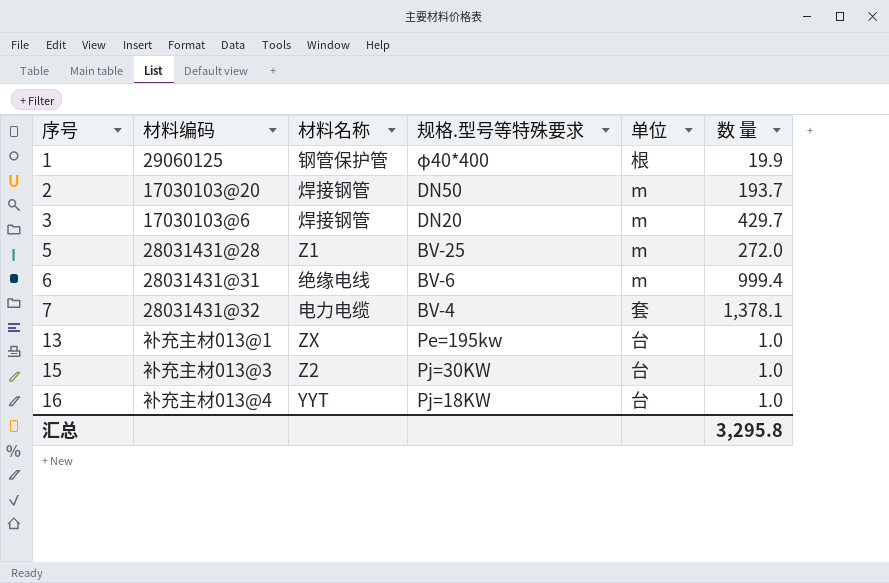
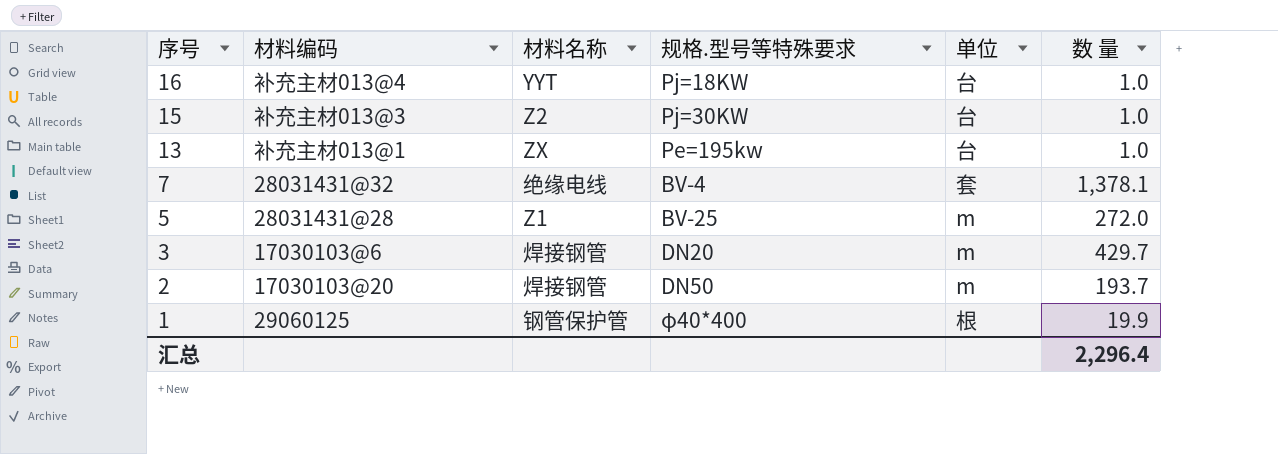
row order: 序号 ascending -> 序号 descending
row 6: 28031431@31 | 绝缘电线 | BV-6 | m | 999.4 -> none
7 | 材料名称: 电力电缆 -> 绝缘电线
汇总 | 数 量: 3,295.8 -> 2,296.4

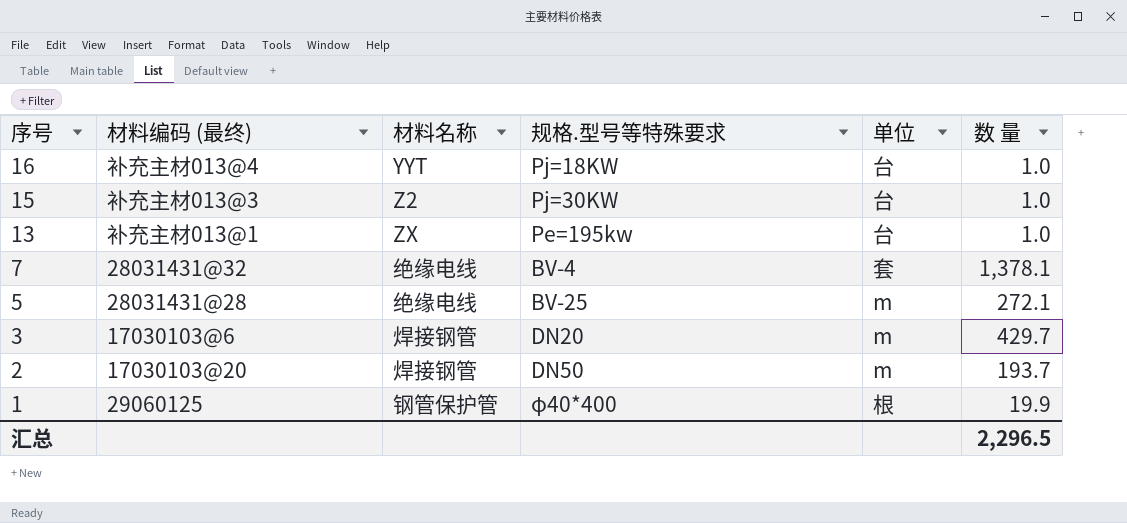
column name: 材料编码 -> 材料编码 (最终)
5 | 材料名称: Z1 -> 绝缘电线
5 | 数 量: 272.0 -> 272.1
汇总 | 数 量: 2,296.4 -> 2,296.5

